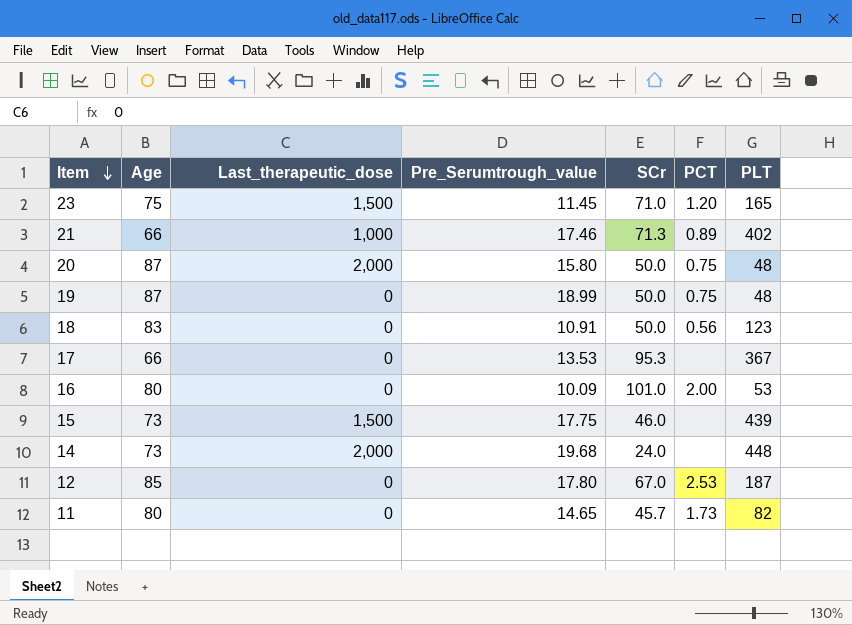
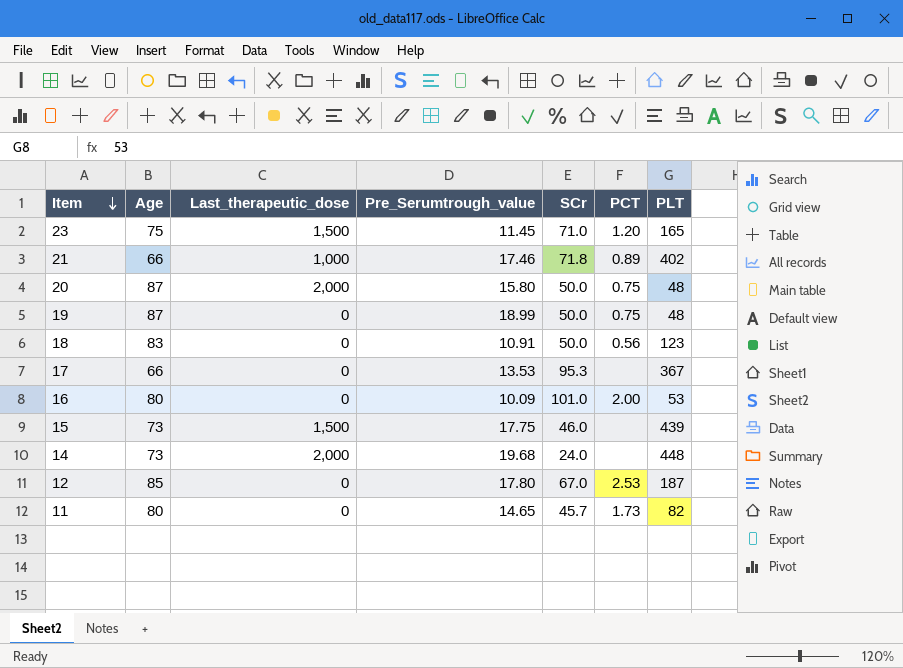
21 | SCr: 71.3 -> 71.8

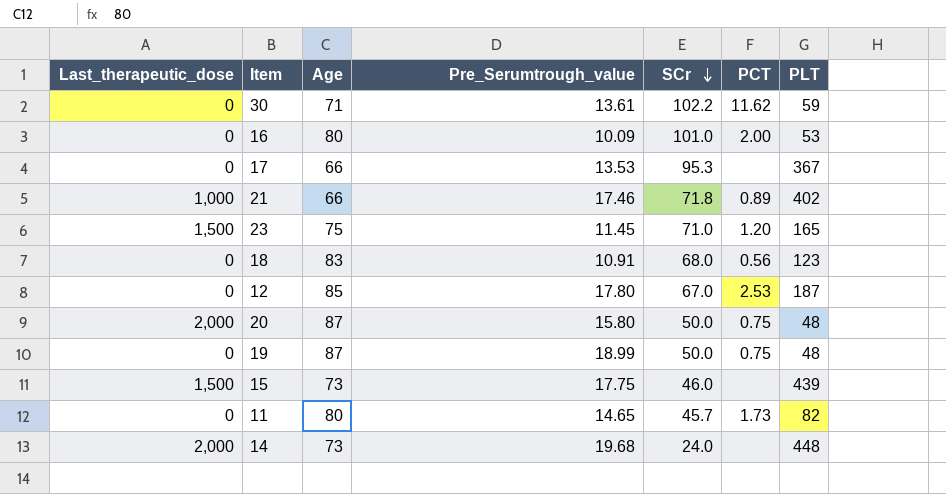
row order: Item descending -> SCr descending
column Last_therapeutic_dose | position: 3 -> 1
row 30: none -> 0 | 71 | 13.61 | 102.2 | 11.62 | 59
18 | SCr: 50.0 -> 68.0

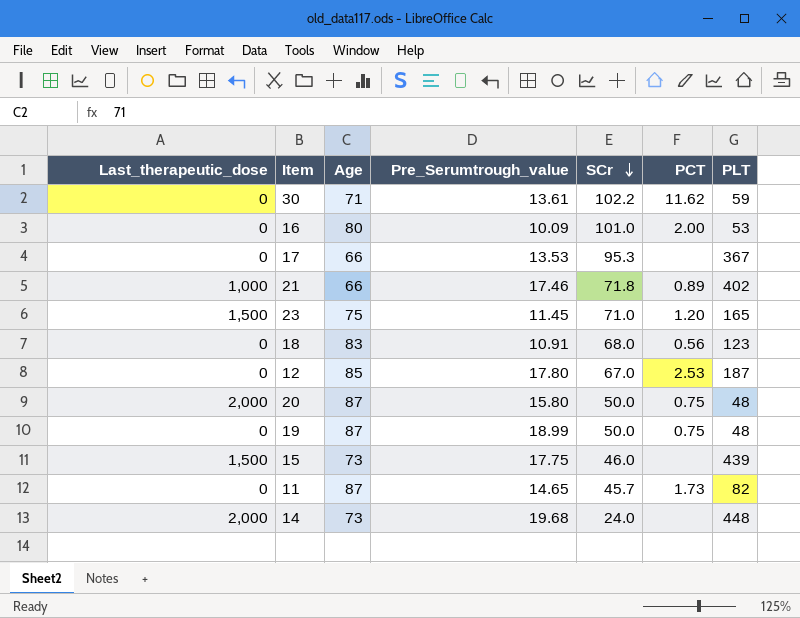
11 | Age: 80 -> 87

